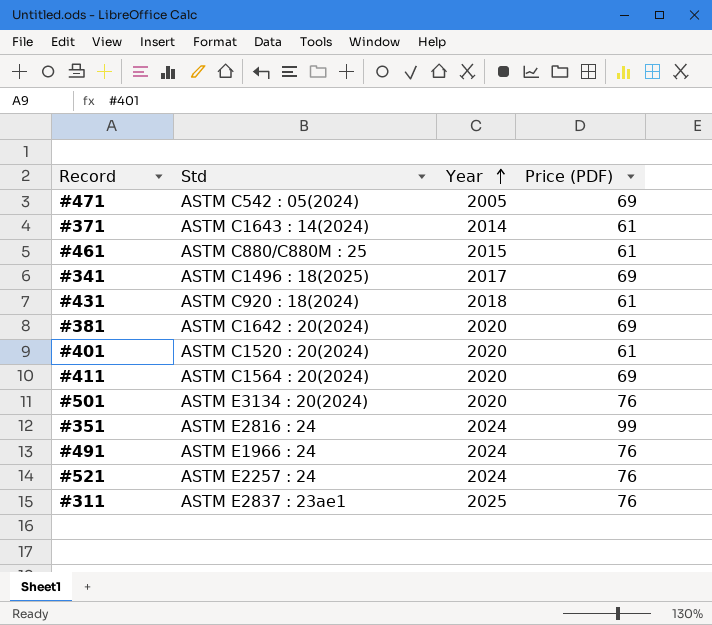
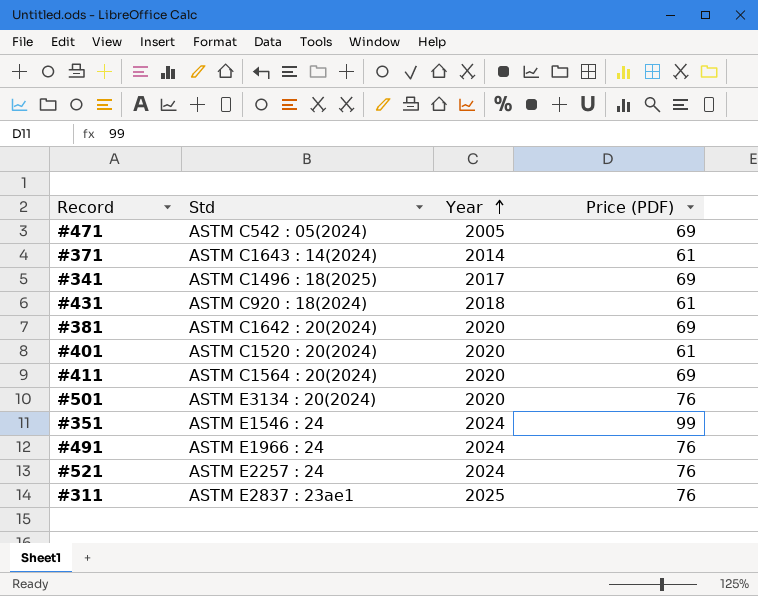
row #461: ASTM C880/C880M : 25 | 2015 | 61 -> none
#351 | Std: ASTM E2816 : 24 -> ASTM E1546 : 24

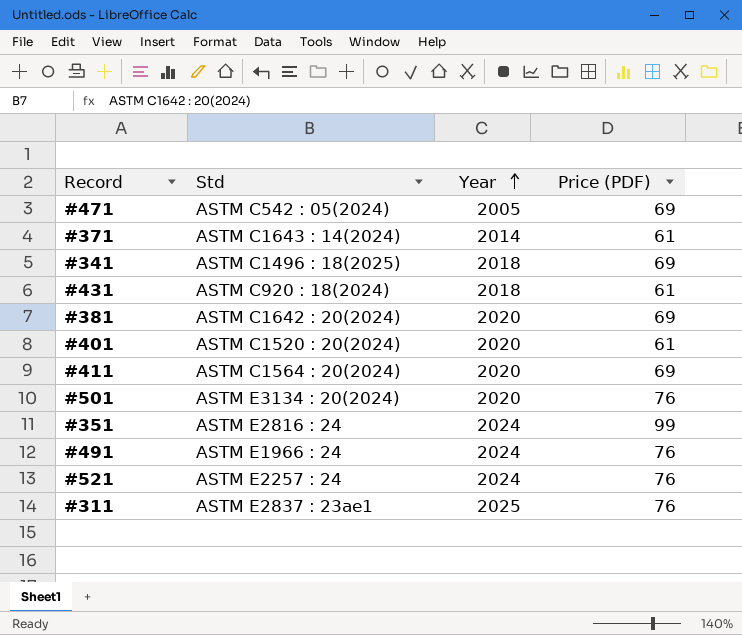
#341 | Year: 2017 -> 2018
#351 | Std: ASTM E1546 : 24 -> ASTM E2816 : 24

